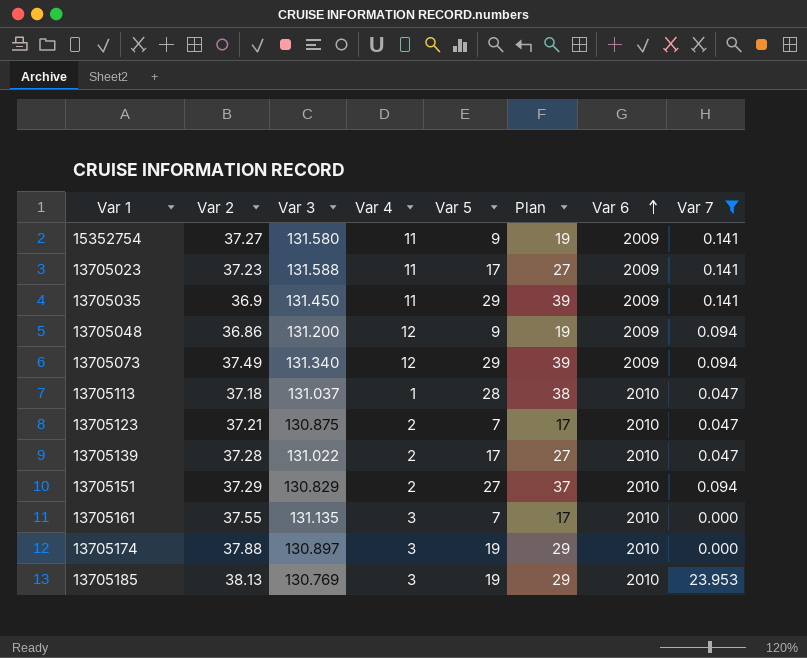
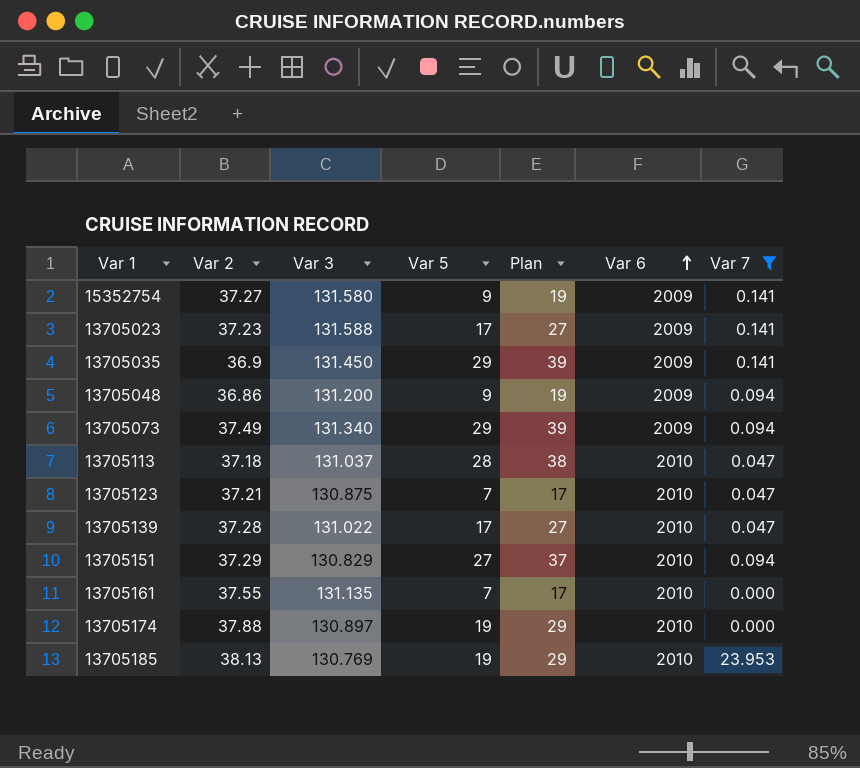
column Var 4 | position: 4 -> none

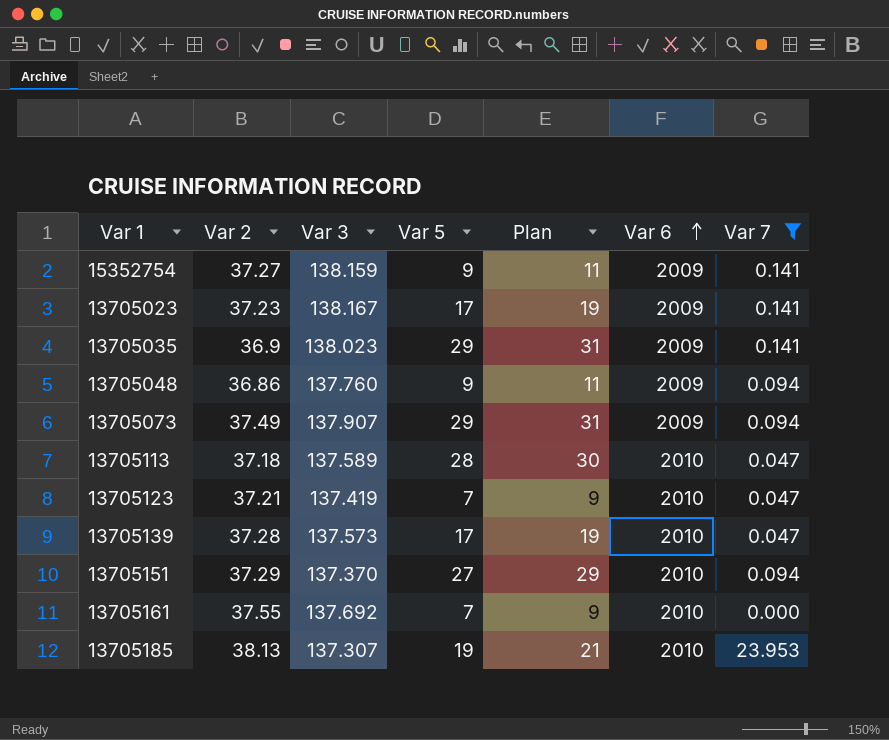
column Plan | formula: [Var 5] + 10 -> [Var 5] + 2
row 13705174: 37.88 | 130.897 | 19 | 29 | 2010 | 0.000 -> none
15352754 | Var 3: 131.580 -> 138.159
13705023 | Var 3: 131.588 -> 138.167
13705035 | Var 3: 131.450 -> 138.023
13705048 | Var 3: 131.200 -> 137.760
13705073 | Var 3: 131.340 -> 137.907
13705113 | Var 3: 131.037 -> 137.589
13705123 | Var 3: 130.875 -> 137.419
13705139 | Var 3: 131.022 -> 137.573
13705151 | Var 3: 130.829 -> 137.370
13705161 | Var 3: 131.135 -> 137.692
13705185 | Var 3: 130.769 -> 137.307

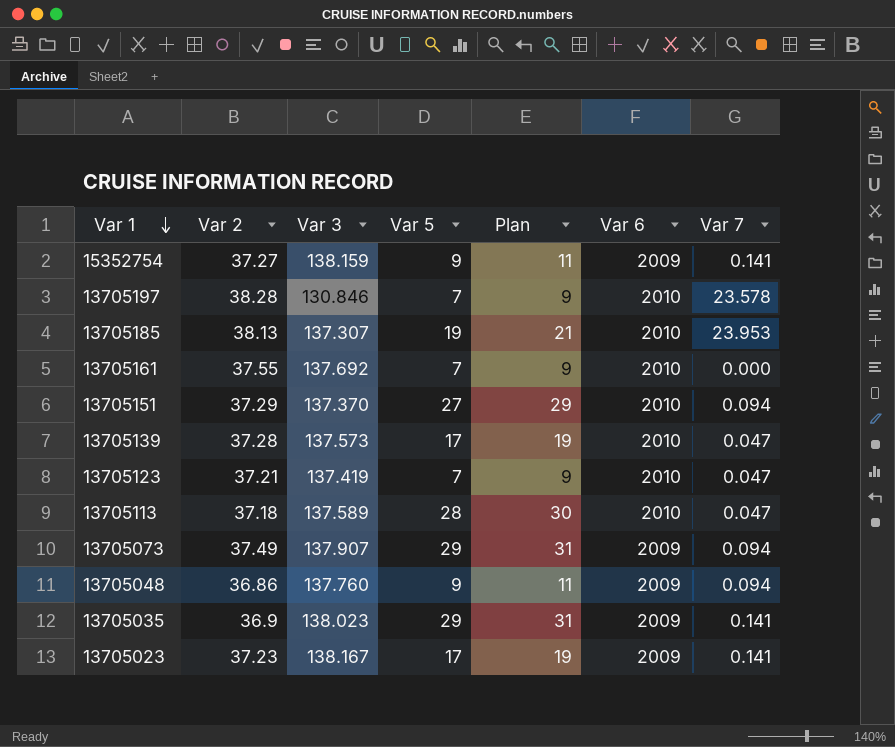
filter: Var 7 != 23.578 -> none
row order: Var 6 ascending -> Var 1 descending

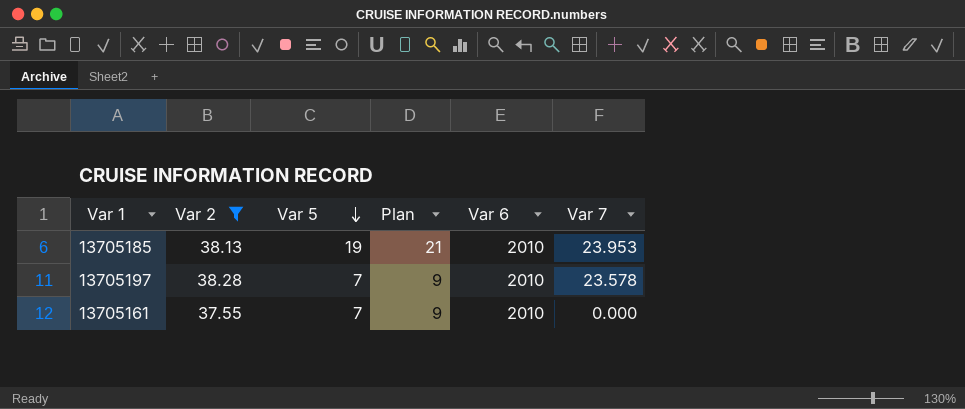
filter: none -> Var 2 >= 37.55
row order: Var 1 descending -> Var 5 descending
column Var 3 | position: 3 -> none

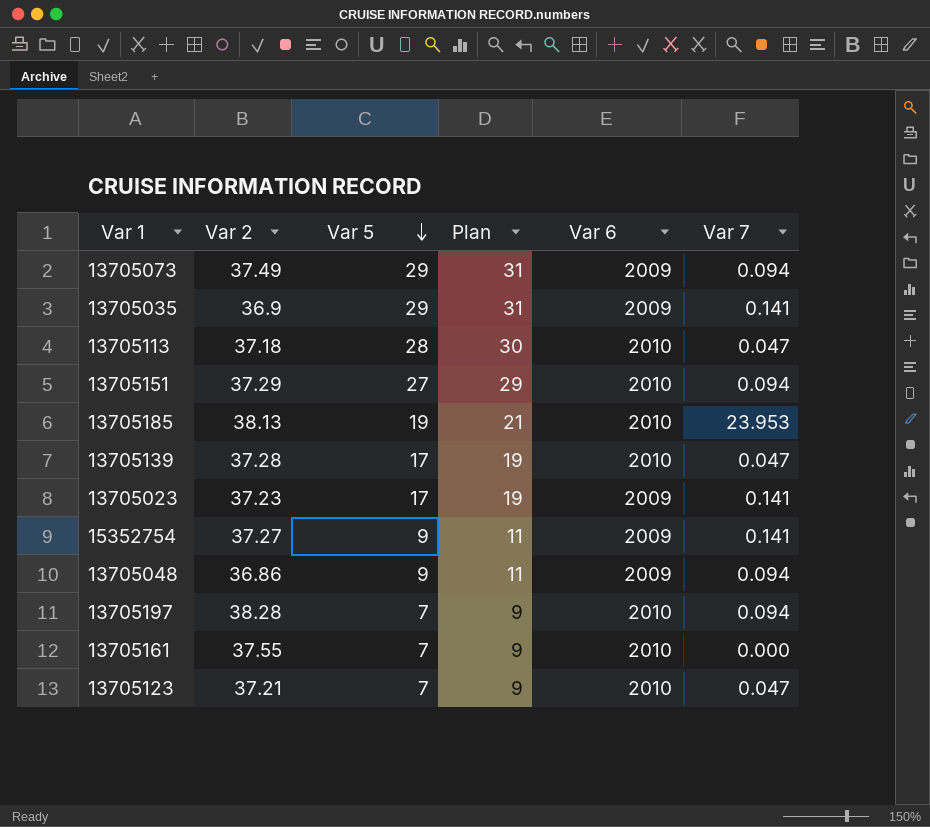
filter: Var 2 >= 37.55 -> none
13705197 | Var 7: 23.578 -> 0.094

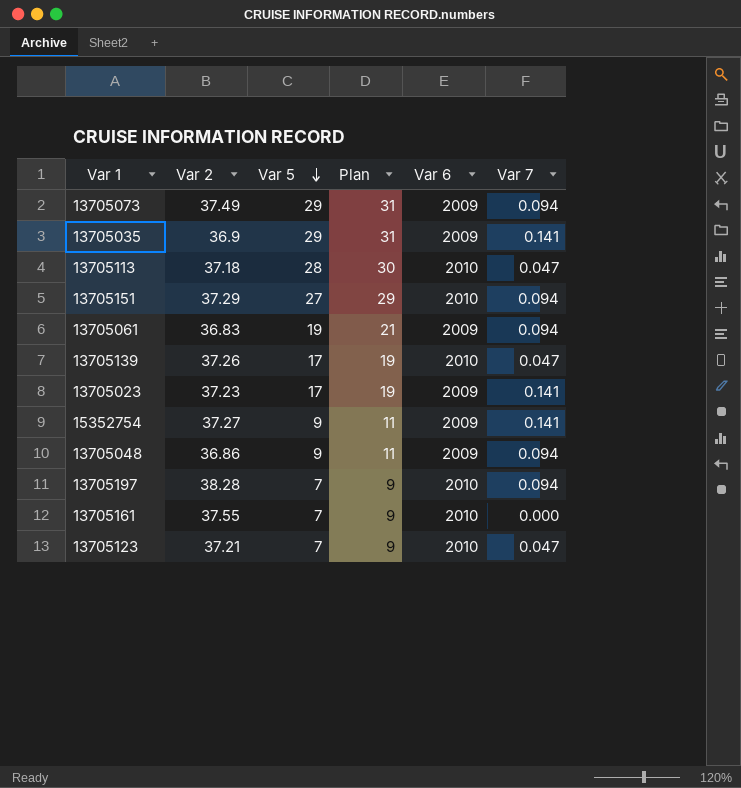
row 13705185: 38.13 | 19 | 21 | 2010 | 23.953 -> none
row 13705061: none -> 36.83 | 19 | 21 | 2009 | 0.094
13705139 | Var 2: 37.28 -> 37.26

